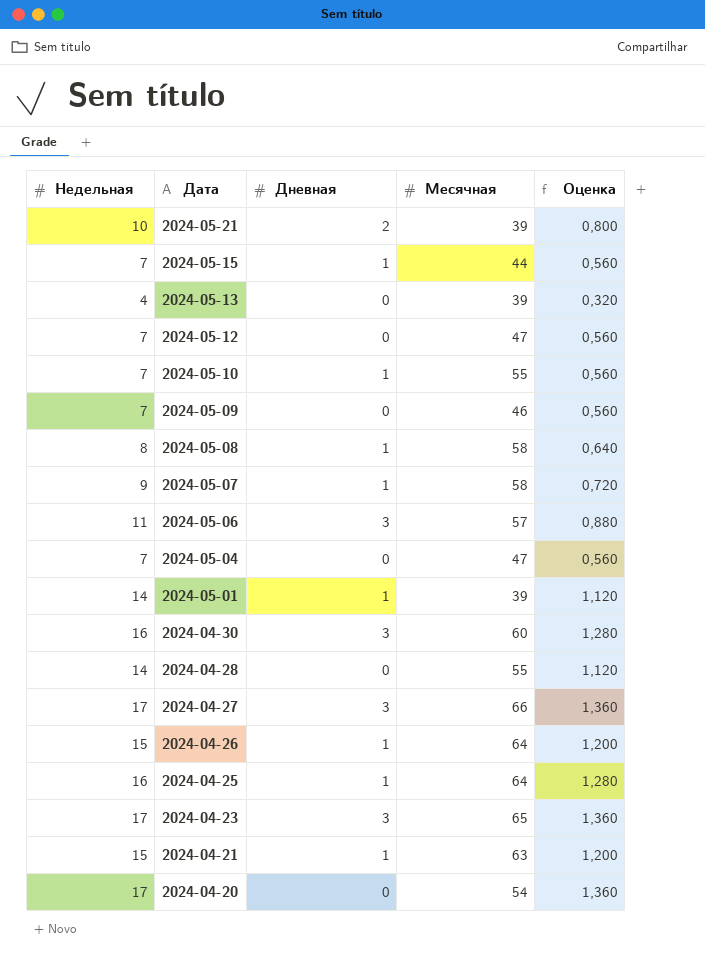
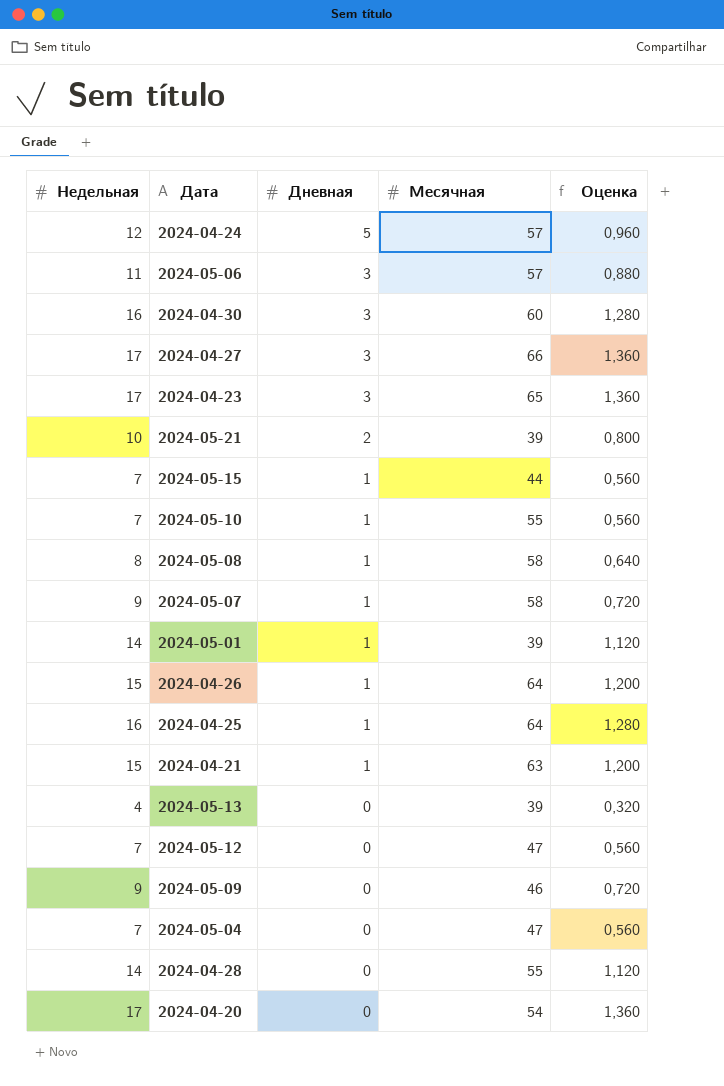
row order: Дата descending -> Дневная descending
row 2024-04-24: none -> 12 | 5 | 57 | 0,960
2024-05-09 | Недельная: 7 -> 9
2024-05-09 | Оценка: 0,560 -> 0,720

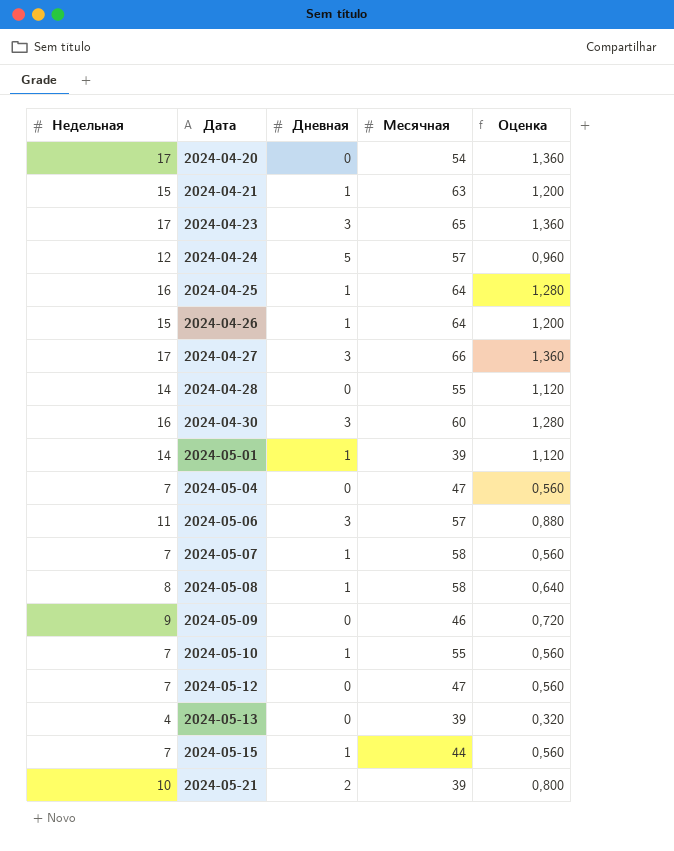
row order: Дневная descending -> Дата ascending
2024-05-07 | Недельная: 9 -> 7
2024-05-07 | Оценка: 0,720 -> 0,560

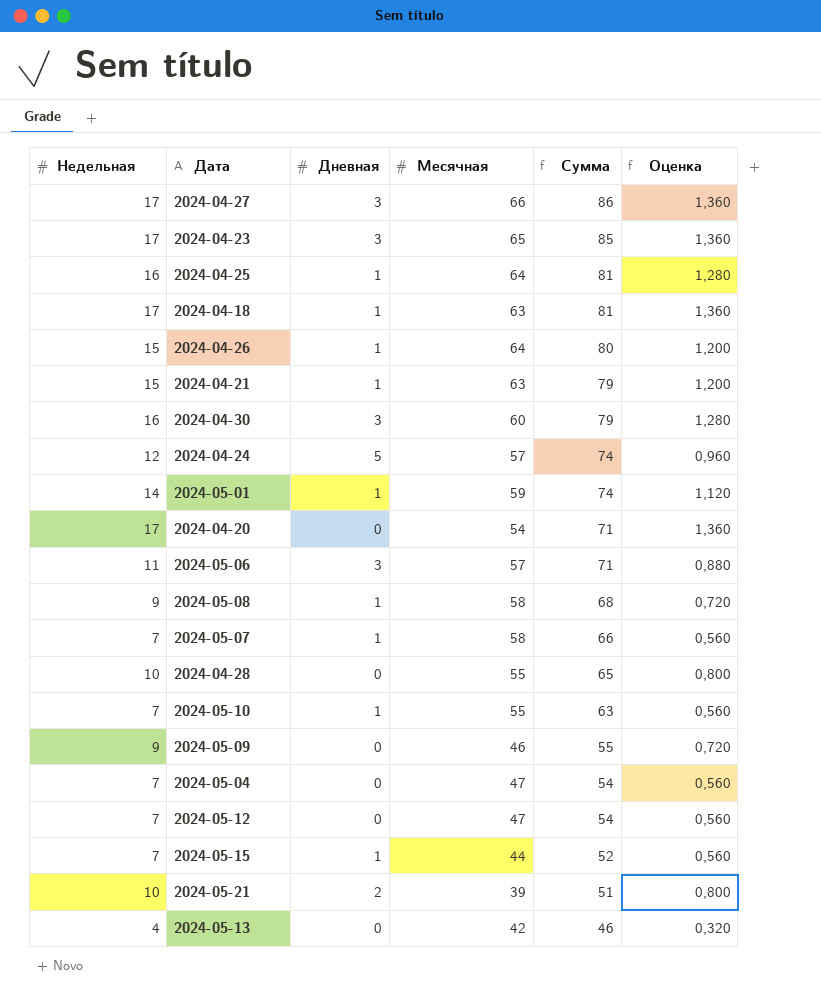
row order: Дата ascending -> Сумма descending
column Сумма | formula: none -> [Недельная] + [Дневная] + [Месячная]
row 2024-04-18: none -> 17 | 1 | 63 | 81 | 1,360
2024-05-01 | Месячная: 39 -> 59
2024-05-08 | Недельная: 8 -> 9
2024-05-08 | Оценка: 0,640 -> 0,720
2024-04-28 | Недельная: 14 -> 10
2024-04-28 | Оценка: 1,120 -> 0,800
2024-05-13 | Месячная: 39 -> 42

